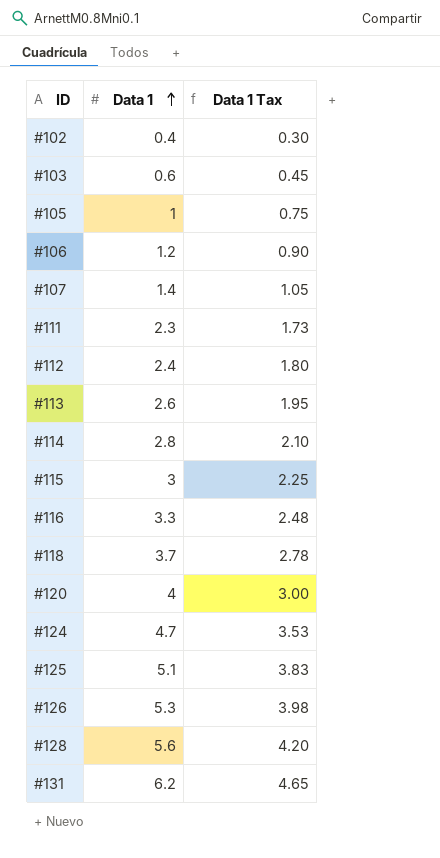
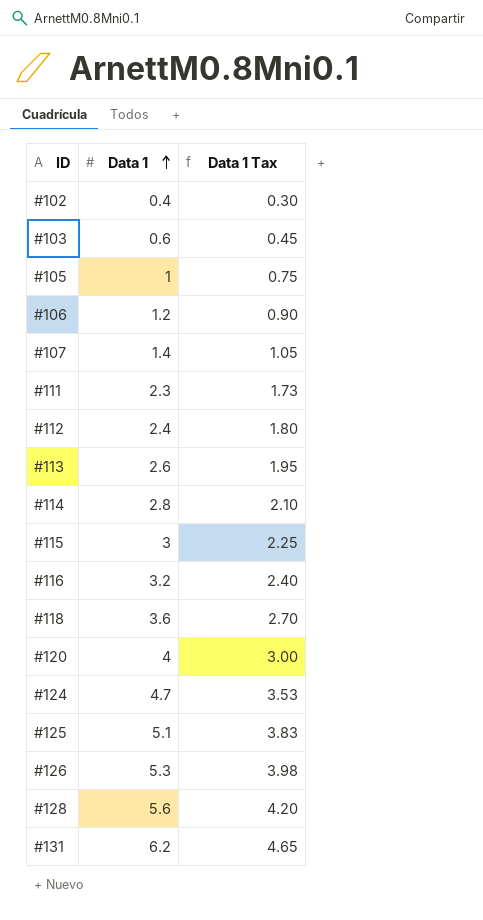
#116 | Data 1: 3.3 -> 3.2
#116 | Data 1 Tax: 2.48 -> 2.40
#118 | Data 1: 3.7 -> 3.6
#118 | Data 1 Tax: 2.78 -> 2.70

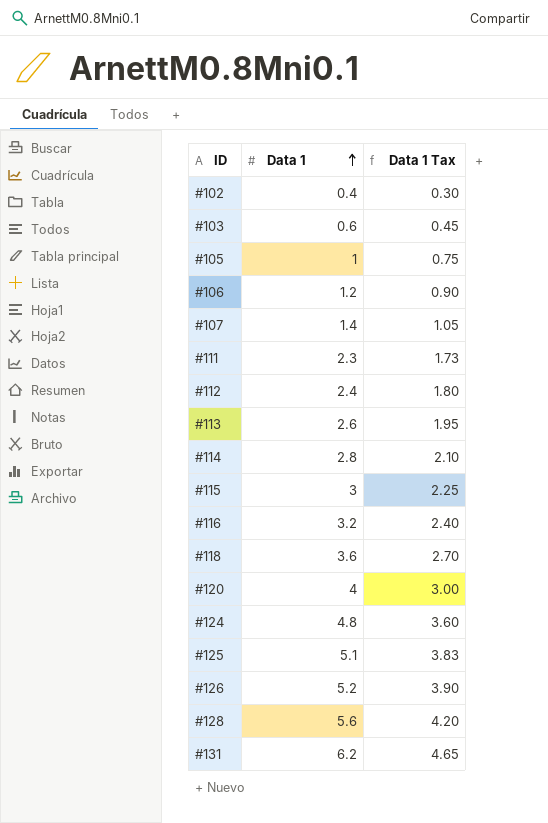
#124 | Data 1: 4.7 -> 4.8
#124 | Data 1 Tax: 3.53 -> 3.60
#126 | Data 1: 5.3 -> 5.2
#126 | Data 1 Tax: 3.98 -> 3.90

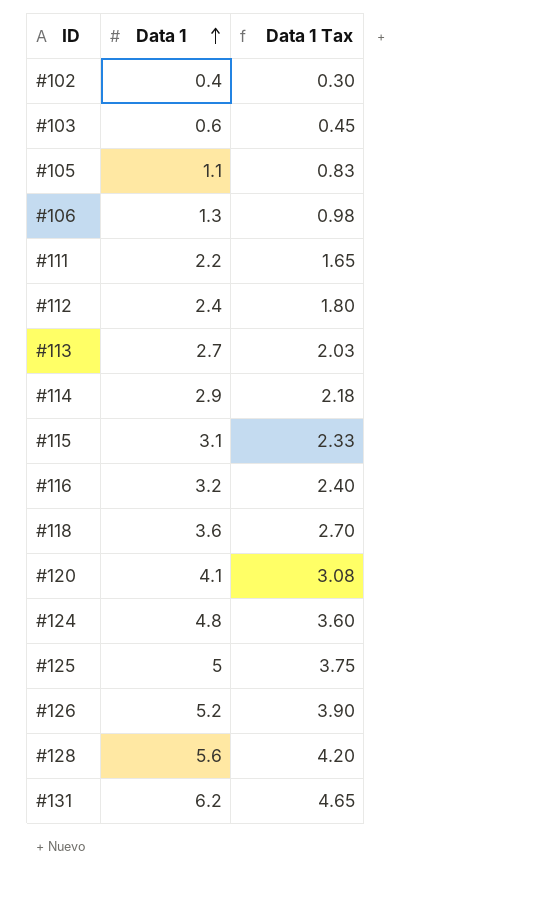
row #107: 1.4 | 1.05 -> none
#105 | Data 1: 1 -> 1.1
#105 | Data 1 Tax: 0.75 -> 0.83
#106 | Data 1: 1.2 -> 1.3
#106 | Data 1 Tax: 0.90 -> 0.98
#111 | Data 1: 2.3 -> 2.2
#111 | Data 1 Tax: 1.73 -> 1.65
#113 | Data 1: 2.6 -> 2.7
#113 | Data 1 Tax: 1.95 -> 2.03
#114 | Data 1: 2.8 -> 2.9
#114 | Data 1 Tax: 2.10 -> 2.18
#115 | Data 1: 3 -> 3.1
#115 | Data 1 Tax: 2.25 -> 2.33
#120 | Data 1: 4 -> 4.1
#120 | Data 1 Tax: 3.00 -> 3.08
#125 | Data 1: 5.1 -> 5
#125 | Data 1 Tax: 3.83 -> 3.75

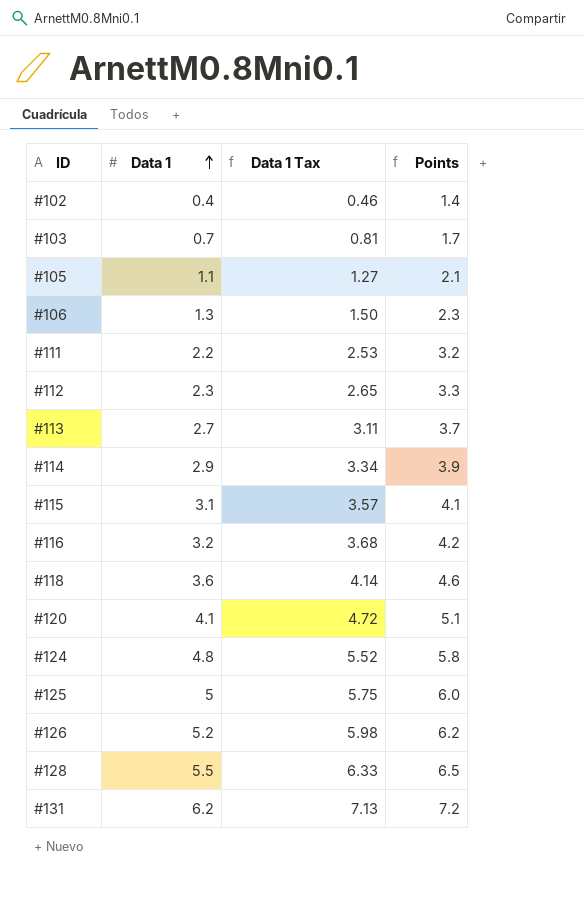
column Data 1 Tax | formula: [Data 1] * 0.75 -> [Data 1] * 1.15
column Points | formula: none -> [Data 1] + 1
#103 | Data 1: 0.6 -> 0.7
#112 | Data 1: 2.4 -> 2.3
#128 | Data 1: 5.6 -> 5.5

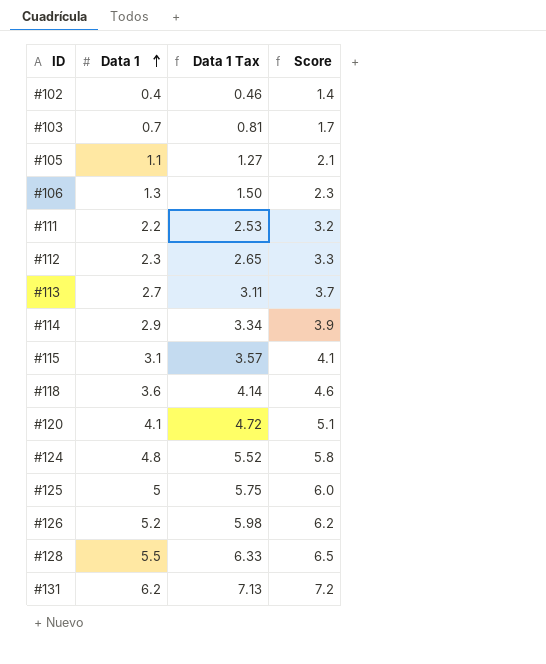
column name: Points -> Score
row #116: 3.2 | 3.68 | 4.2 -> none

